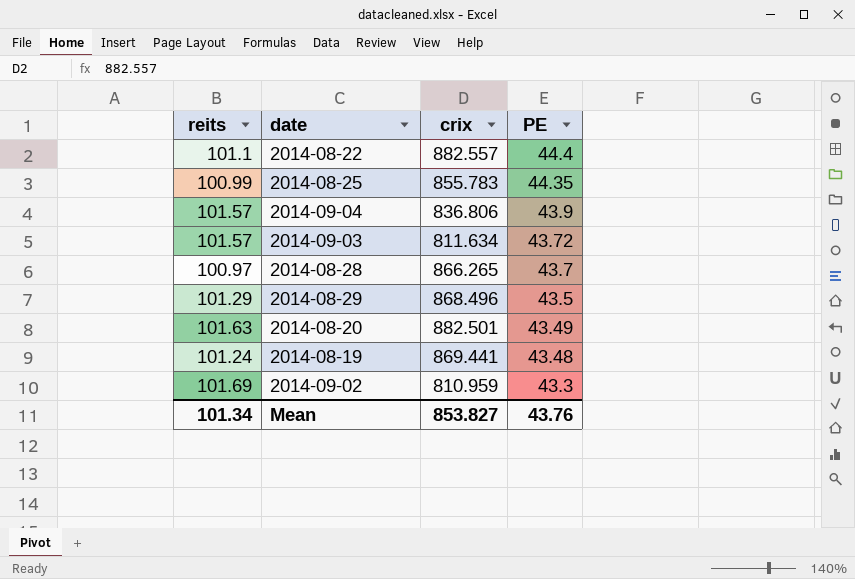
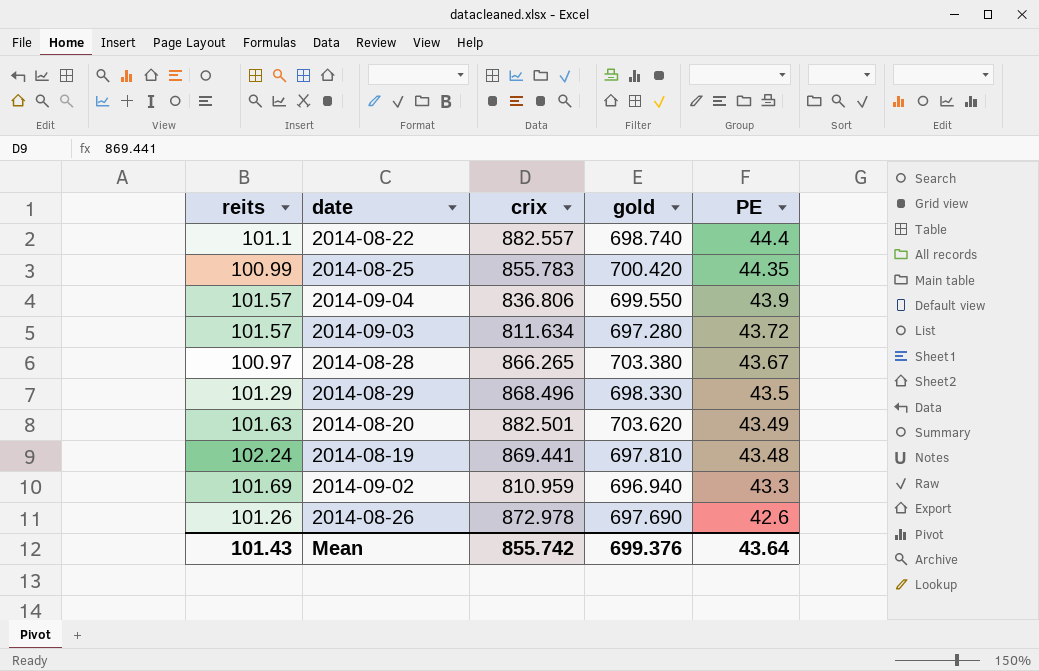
column gold | position: none -> 4
2014-08-28 | PE: 43.7 -> 43.67
2014-08-19 | reits: 101.24 -> 102.24
row 2014-08-26: none -> 101.26 | 872.978 | 697.690 | 42.6
Mean | reits: 101.34 -> 101.43
Mean | crix: 853.827 -> 855.742
Mean | PE: 43.76 -> 43.64

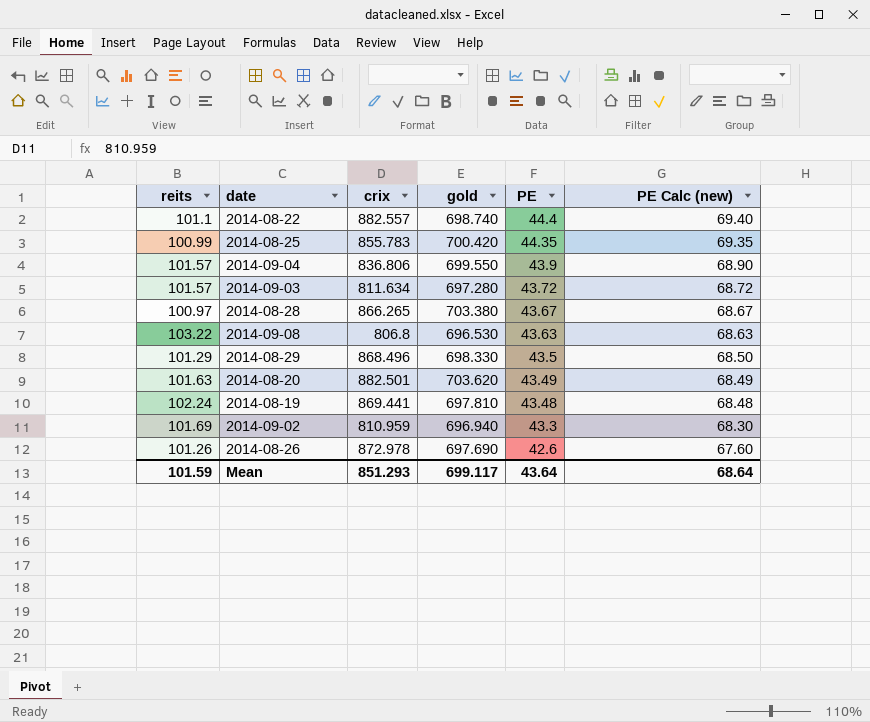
column PE Calc (new) | formula: none -> [PE] + 25
row 2014-09-08: none -> 103.22 | 806.8 | 696.530 | 43.63 | 68.63
Mean | reits: 101.43 -> 101.59
Mean | crix: 855.742 -> 851.293
Mean | gold: 699.376 -> 699.117

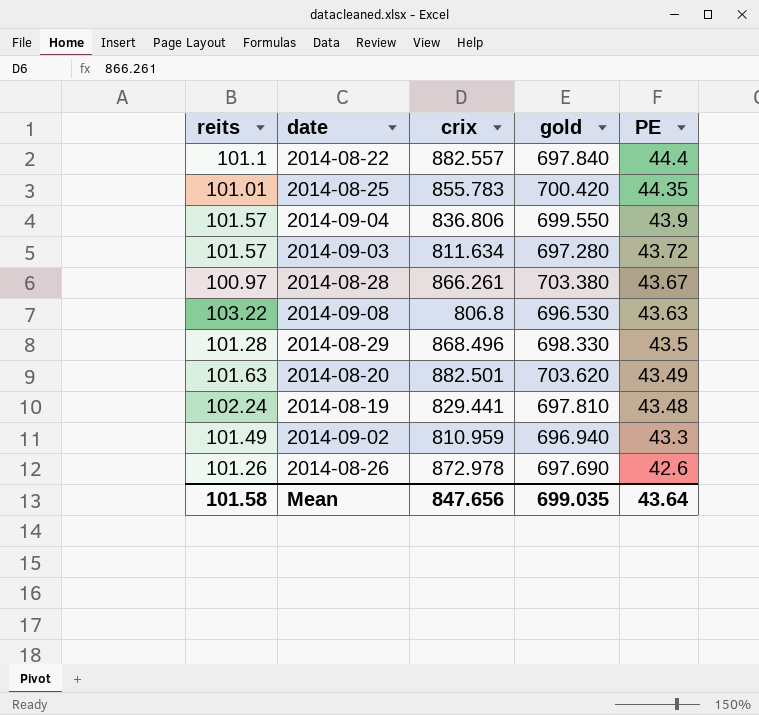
column PE Calc (new) | formula: [PE] + 25 -> none
2014-08-22 | gold: 698.740 -> 697.840
2014-08-25 | reits: 100.99 -> 101.01
2014-08-28 | crix: 866.265 -> 866.261
2014-08-29 | reits: 101.29 -> 101.28
2014-08-19 | crix: 869.441 -> 829.441
2014-09-02 | reits: 101.69 -> 101.49
Mean | reits: 101.59 -> 101.58
Mean | crix: 851.293 -> 847.656
Mean | gold: 699.117 -> 699.035

